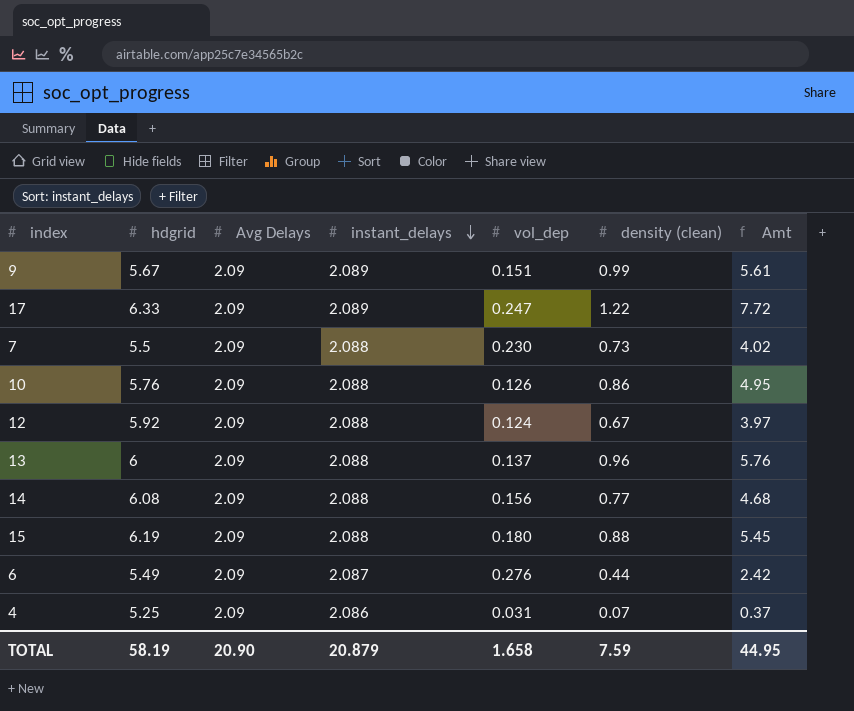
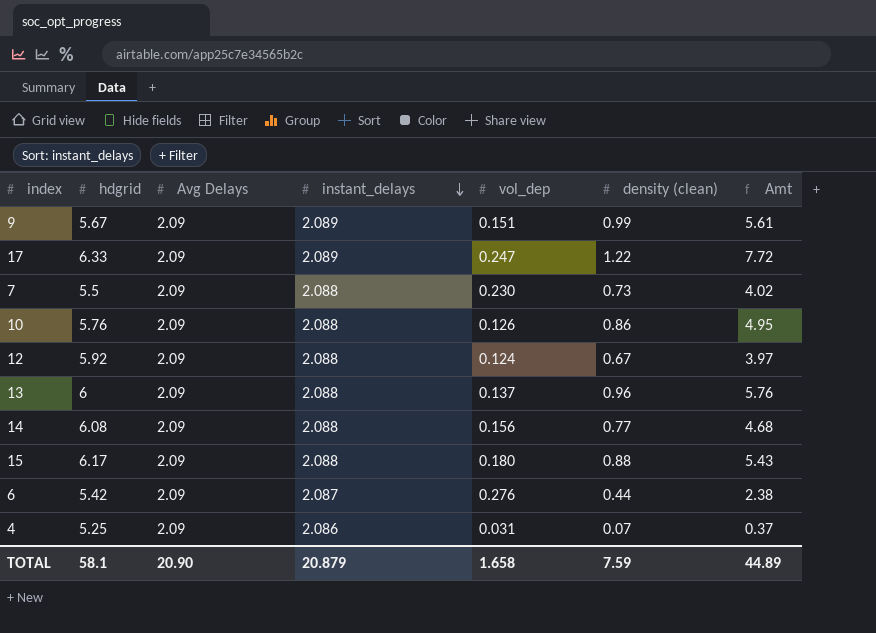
15 | hdgrid: 6.19 -> 6.17
15 | Amt: 5.45 -> 5.43
6 | hdgrid: 5.49 -> 5.42
6 | Amt: 2.42 -> 2.38
TOTAL | hdgrid: 58.19 -> 58.1
TOTAL | Amt: 44.95 -> 44.89

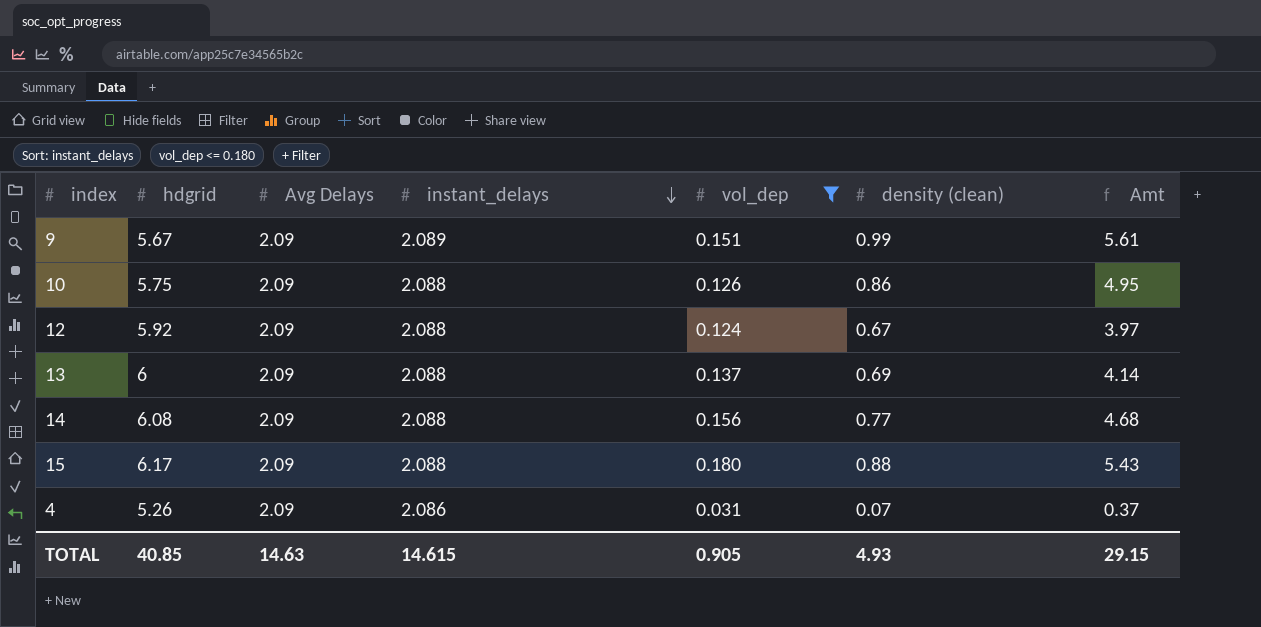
filter: none -> vol_dep <= 0.180
10 | hdgrid: 5.76 -> 5.75
13 | density (clean): 0.96 -> 0.69
13 | Amt: 5.76 -> 4.14
4 | hdgrid: 5.25 -> 5.26
TOTAL | hdgrid: 58.1 -> 40.85
TOTAL | Avg Delays: 20.90 -> 14.63
TOTAL | instant_delays: 20.879 -> 14.615
TOTAL | vol_dep: 1.658 -> 0.905
TOTAL | density (clean): 7.59 -> 4.93
TOTAL | Amt: 44.89 -> 29.15

